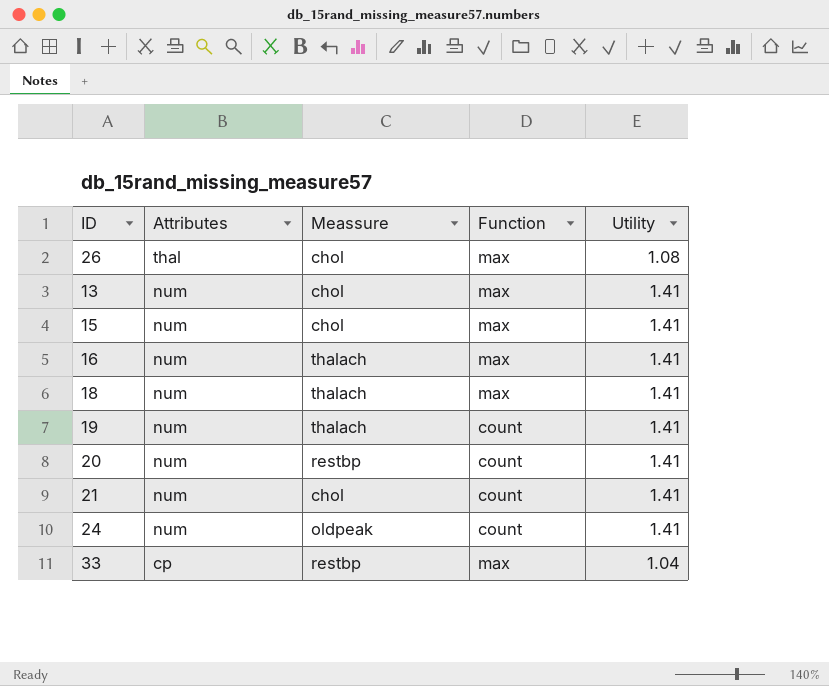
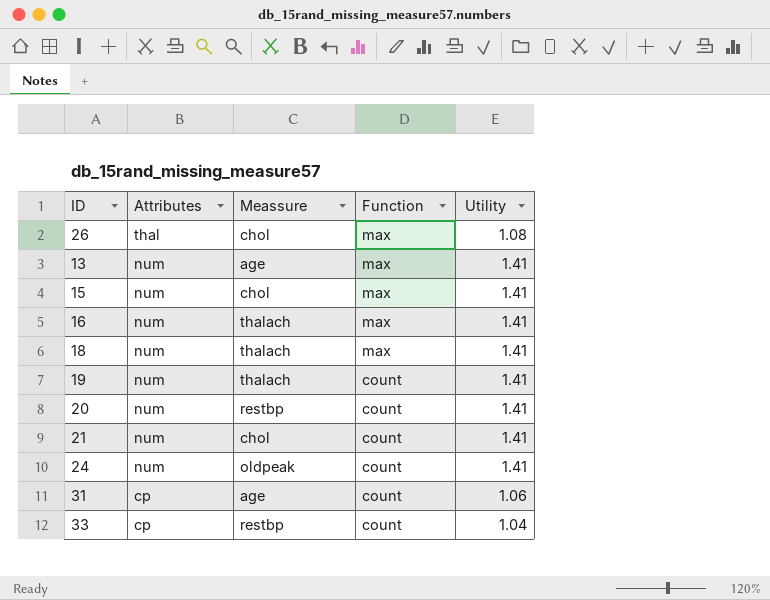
13 | Meassure: chol -> age
row 31: none -> cp | age | count | 1.06
33 | Function: max -> count

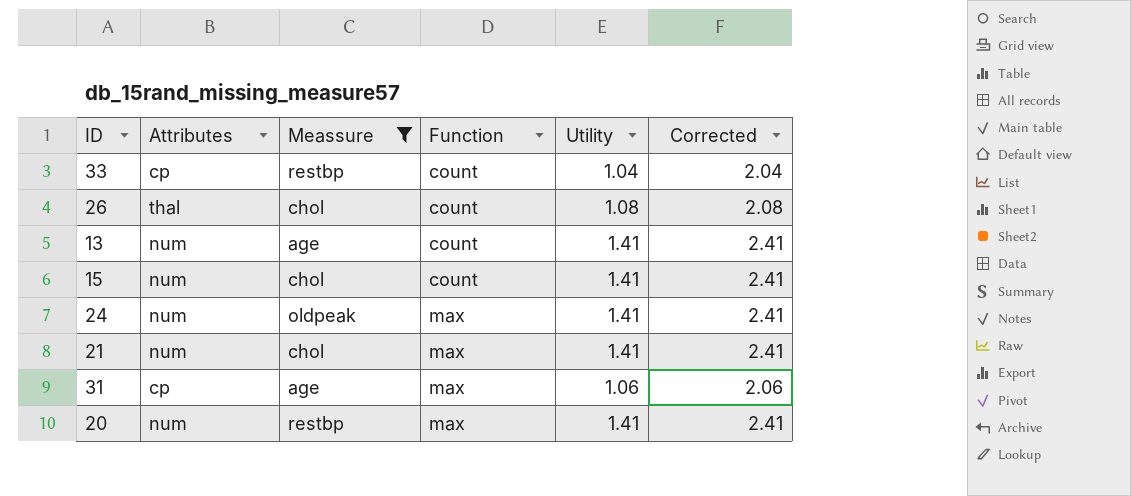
filter: none -> Meassure != thalach
row order: Attributes descending -> Function ascending
column Corrected | formula: none -> [Utility] + 1
26 | Function: max -> count
13 | Function: max -> count
15 | Function: max -> count
24 | Function: count -> max
21 | Function: count -> max
31 | Function: count -> max
20 | Function: count -> max

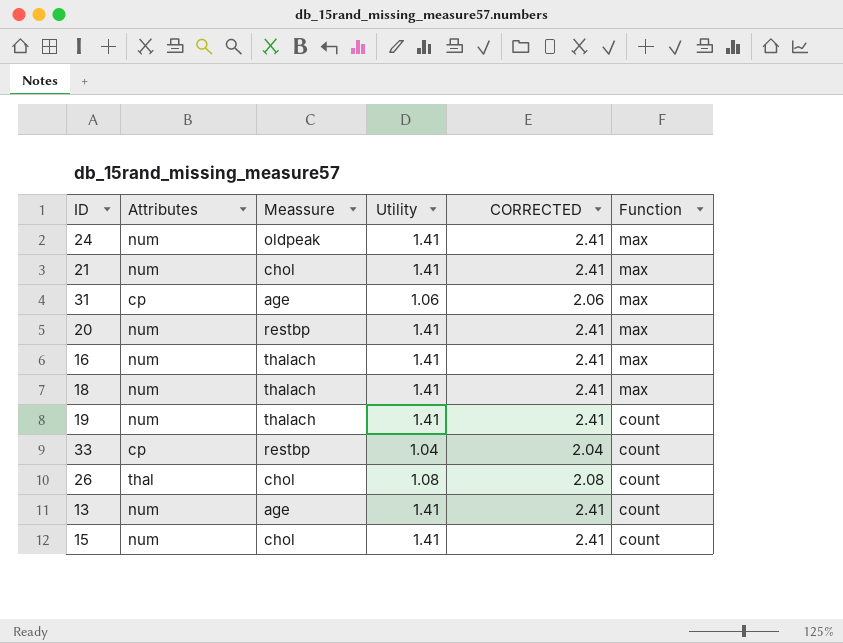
filter: Meassure != thalach -> none
row order: Function ascending -> Function descending
column name: Corrected -> CORRECTED
column Function | position: 4 -> 6

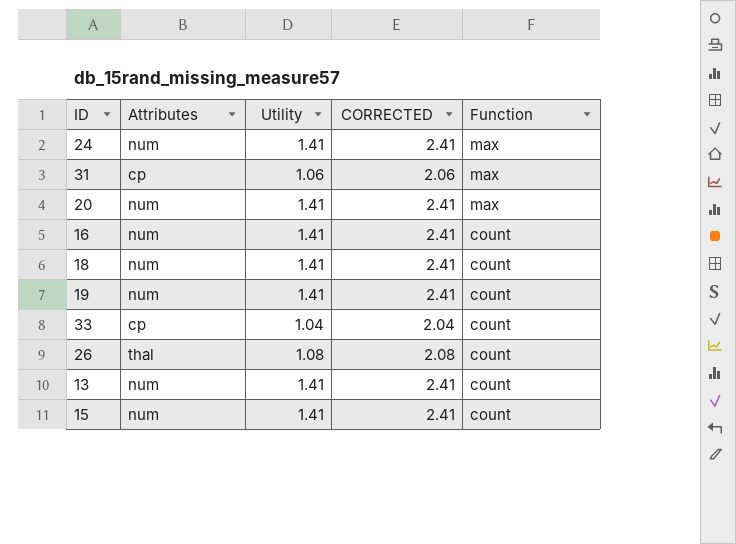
column Meassure | position: 3 -> none
row 21: num | chol | 1.41 | 2.41 | max -> none
16 | Function: max -> count
18 | Function: max -> count

